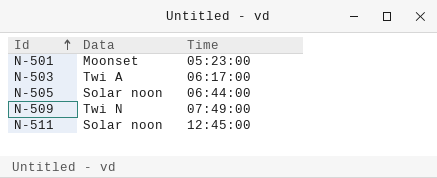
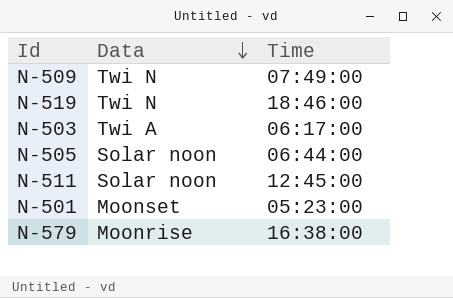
row order: Id ascending -> Data descending
row N-519: none -> Twi N | 18:46:00
row N-579: none -> Moonrise | 16:38:00

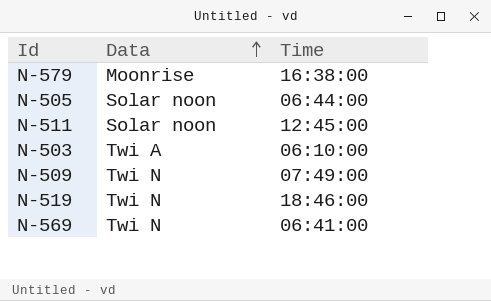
row order: Data descending -> Data ascending
row N-501: Moonset | 05:23:00 -> none
N-503 | Time: 06:17:00 -> 06:10:00
row N-569: none -> Twi N | 06:41:00

